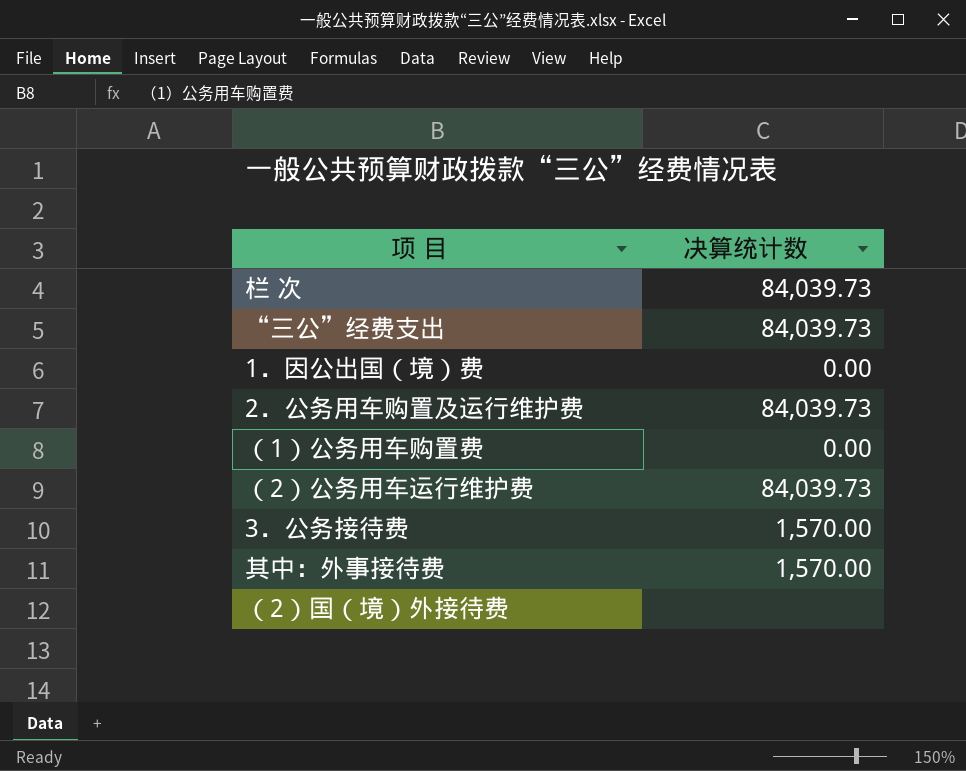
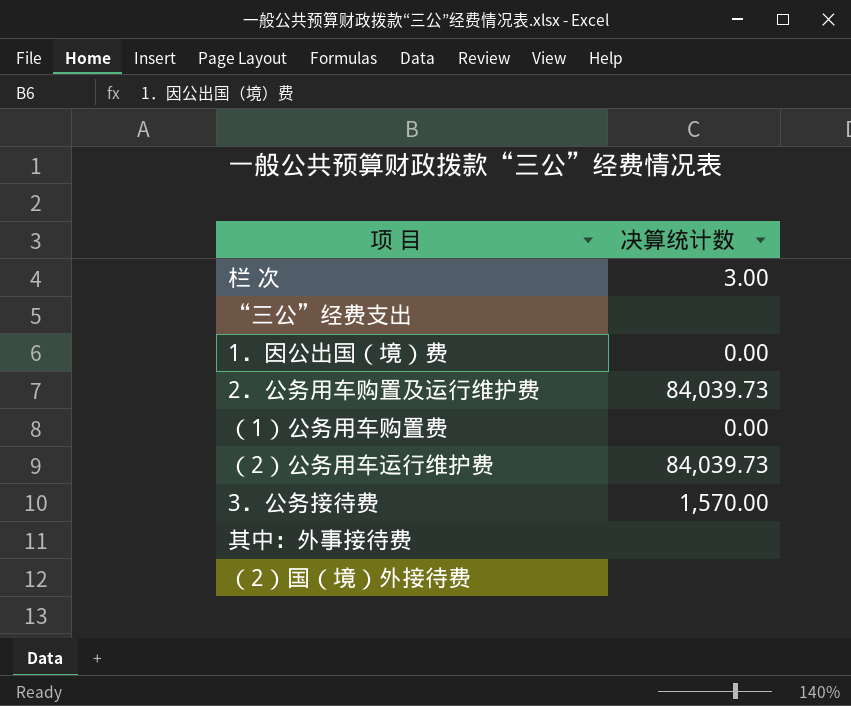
栏 次 | 决算统计数: 84,039.73 -> 3.00
“三公”经费支出 | 决算统计数: 84,039.73 -> none
其中：外事接待费 | 决算统计数: 1,570.00 -> none

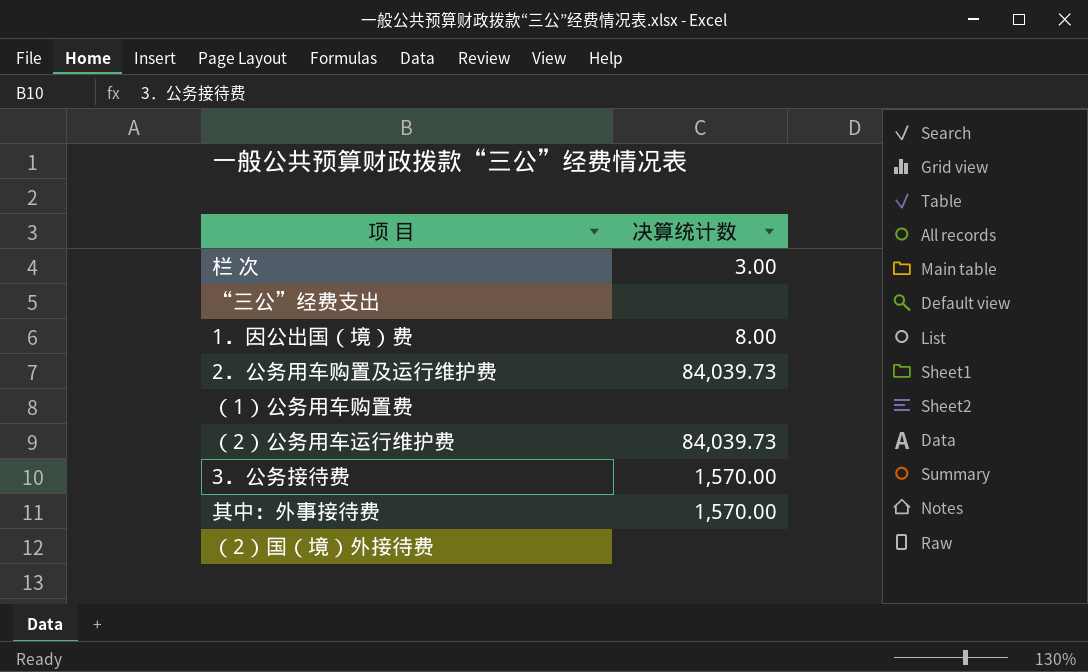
1．因公出国（境）费 | 决算统计数: 0.00 -> 8.00
（1）公务用车购置费 | 决算统计数: 0.00 -> none
其中：外事接待费 | 决算统计数: none -> 1,570.00

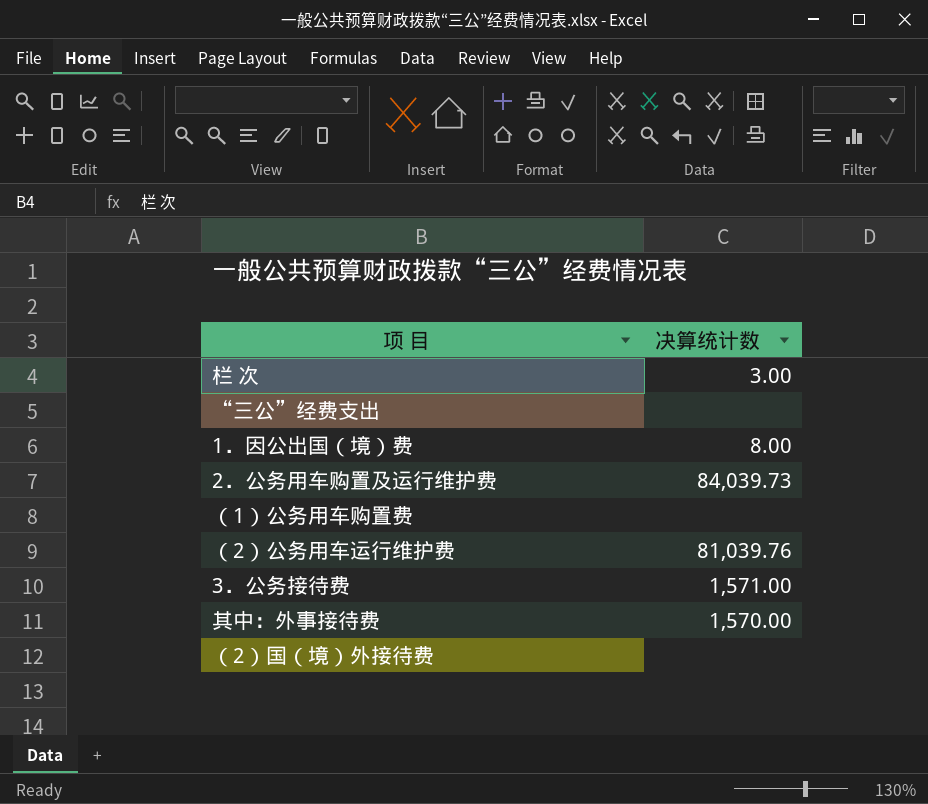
（2）公务用车运行维护费 | 决算统计数: 84,039.73 -> 81,039.76
3．公务接待费 | 决算统计数: 1,570.00 -> 1,571.00

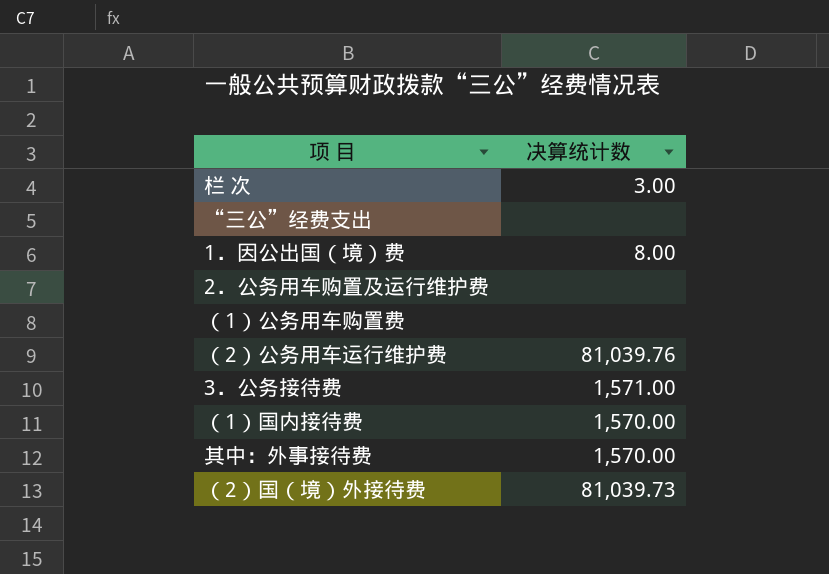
2．公务用车购置及运行维护费 | 决算统计数: 84,039.73 -> none
row （1）国内接待费: none -> 1,570.00
（2）国（境）外接待费 | 决算统计数: none -> 81,039.73

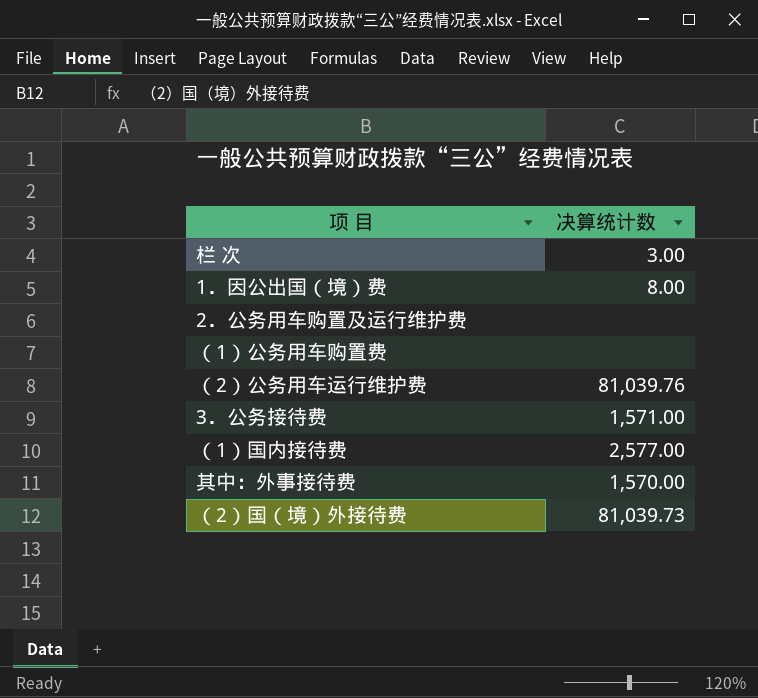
row “三公”经费支出: none -> none
（1）国内接待费 | 决算统计数: 1,570.00 -> 2,577.00

